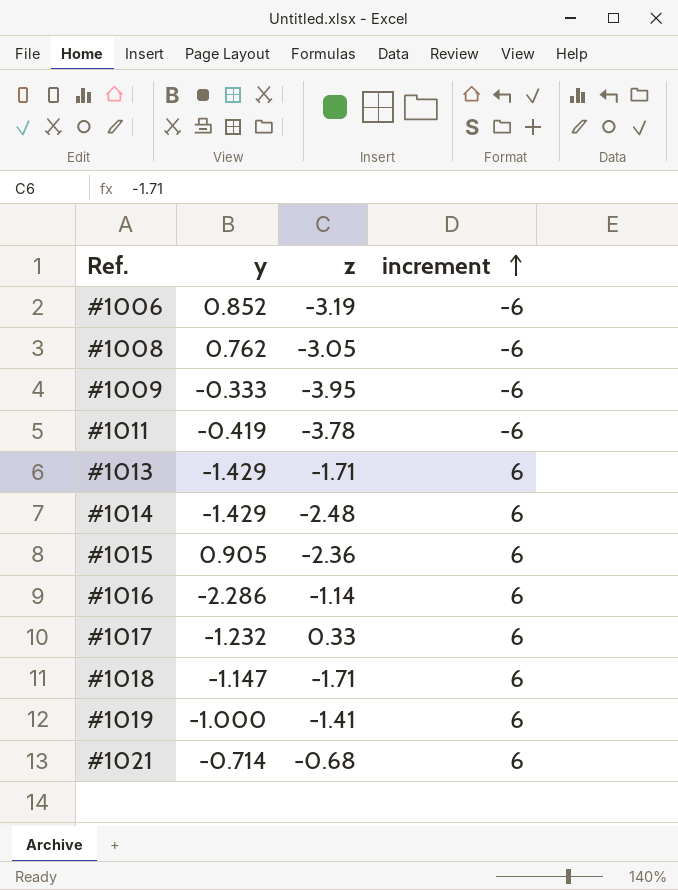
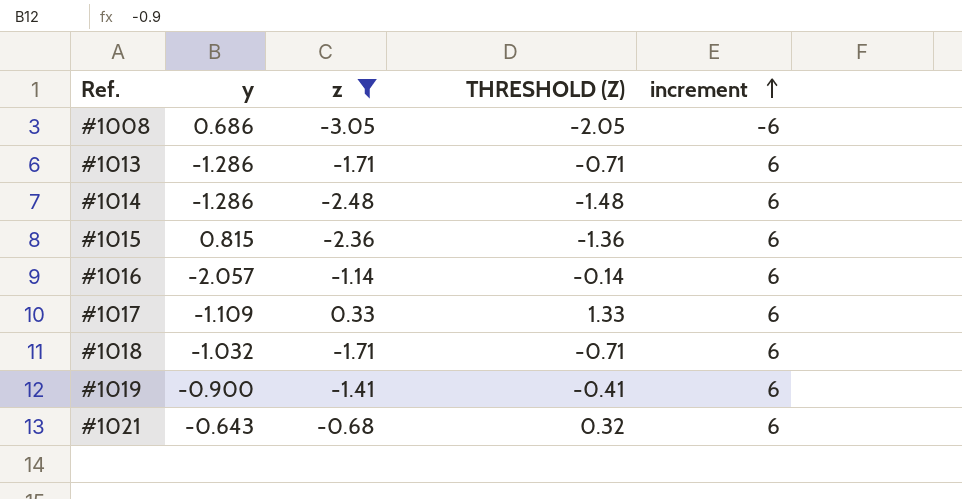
filter: none -> z >= -3.05
column THRESHOLD (Z) | formula: none -> [z] + 1
#1008 | y: 0.762 -> 0.686
#1013 | y: -1.429 -> -1.286
#1014 | y: -1.429 -> -1.286
#1015 | y: 0.905 -> 0.815
#1016 | y: -2.286 -> -2.057
#1017 | y: -1.232 -> -1.109
#1018 | y: -1.147 -> -1.032
#1019 | y: -1.000 -> -0.900
#1021 | y: -0.714 -> -0.643

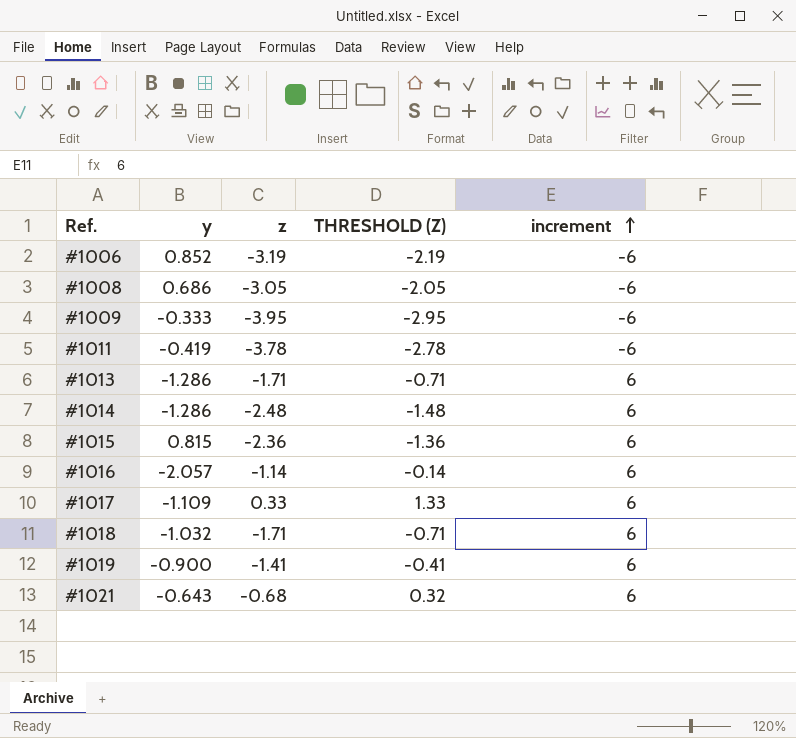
filter: z >= -3.05 -> none

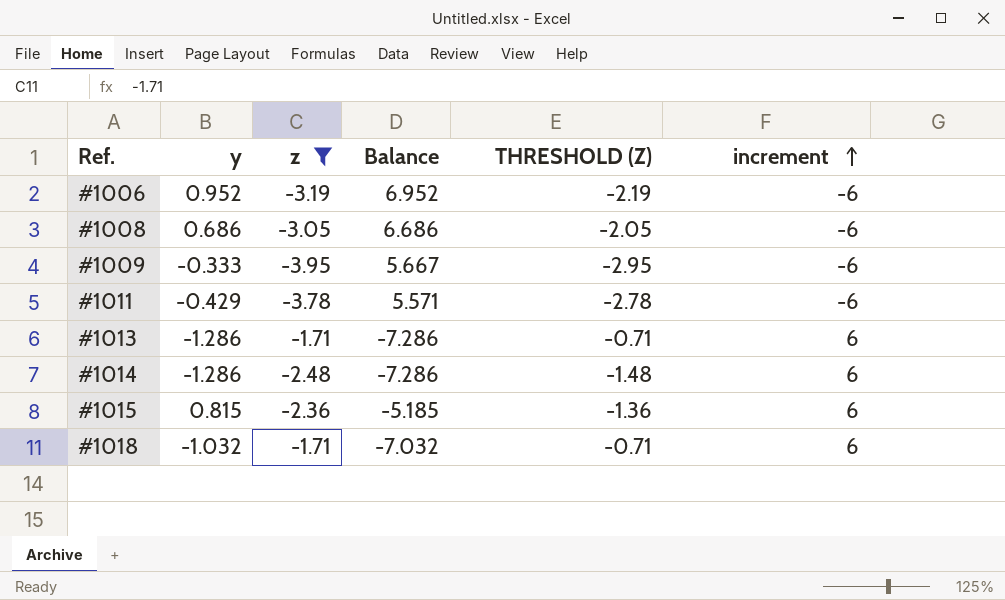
filter: none -> z <= -1.71
column Balance | formula: none -> [y] - [increment]
#1006 | y: 0.852 -> 0.952
#1011 | y: -0.419 -> -0.429

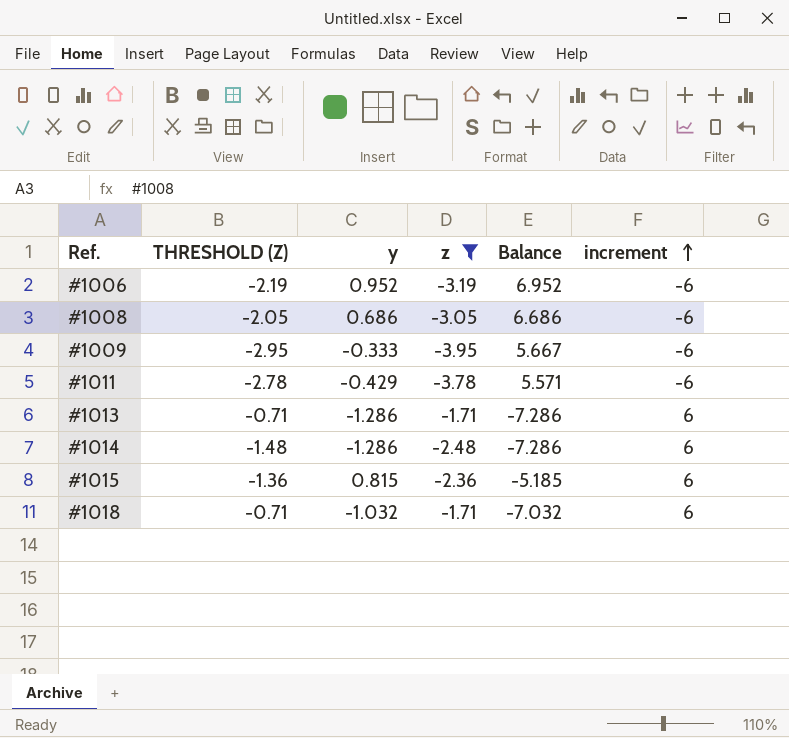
column THRESHOLD (Z) | position: 5 -> 2

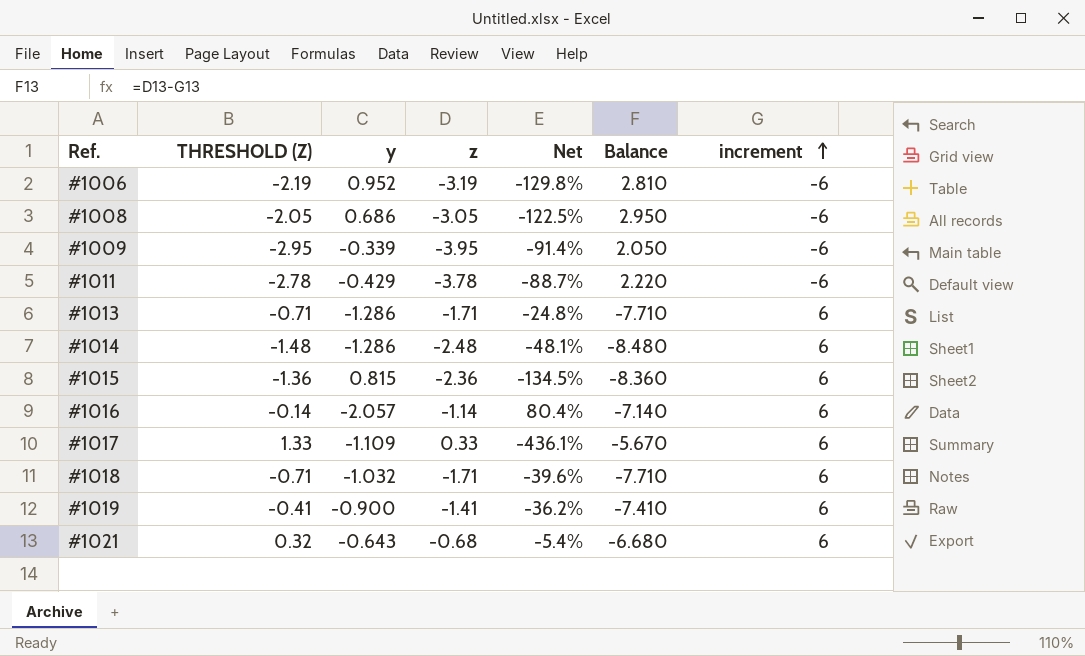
filter: z <= -1.71 -> none
column Net | formula: none -> ([y] - [z]) / [z]
column Balance | formula: [y] - [increment] -> [z] - [increment]
#1009 | y: -0.333 -> -0.339

